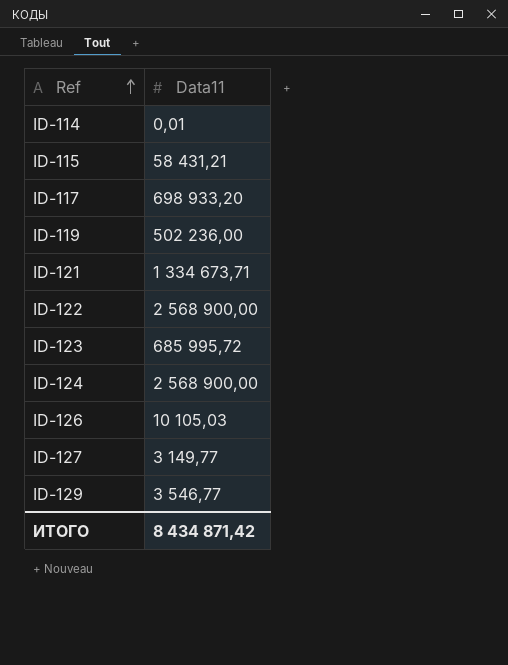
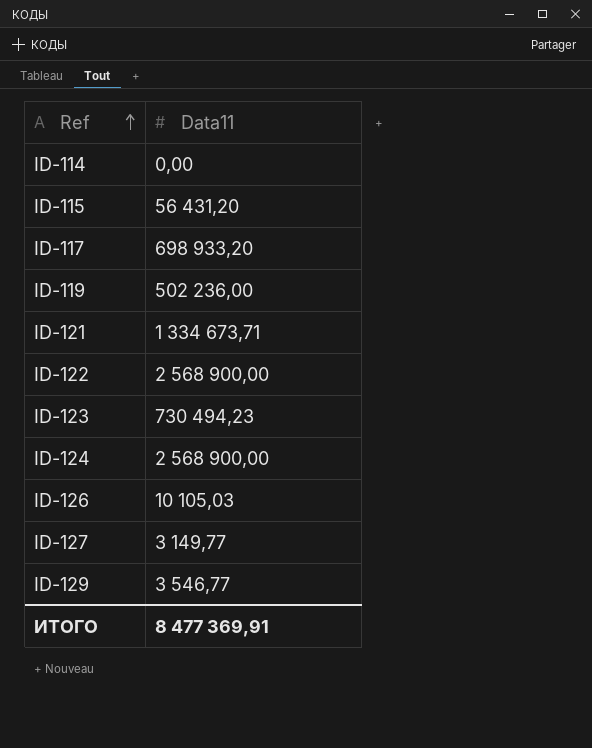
ID-114 | Data11: 0,01 -> 0,00
ID-115 | Data11: 58 431,21 -> 56 431,20
ID-123 | Data11: 685 995,72 -> 730 494,23
ИТОГО | Data11: 8 434 871,42 -> 8 477 369,91

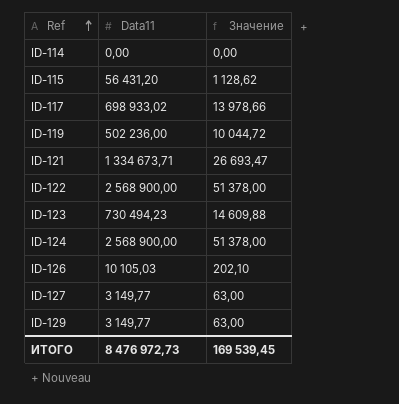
column Значение | formula: none -> [Data11] * 0,02
ID-117 | Data11: 698 933,20 -> 698 933,02
ID-129 | Data11: 3 546,77 -> 3 149,77
ИТОГО | Data11: 8 477 369,91 -> 8 476 972,73

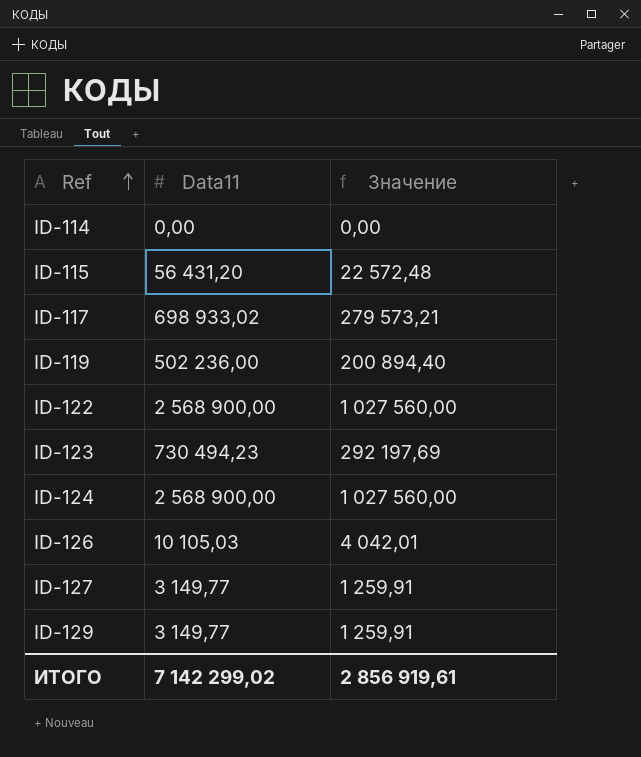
column Значение | formula: [Data11] * 0,02 -> [Data11] * 0,4
row ID-121: 1 334 673,71 | 26 693,47 -> none
ИТОГО | Data11: 8 476 972,73 -> 7 142 299,02
ИТОГО | Значение: 169 539,45 -> 2 856 919,61

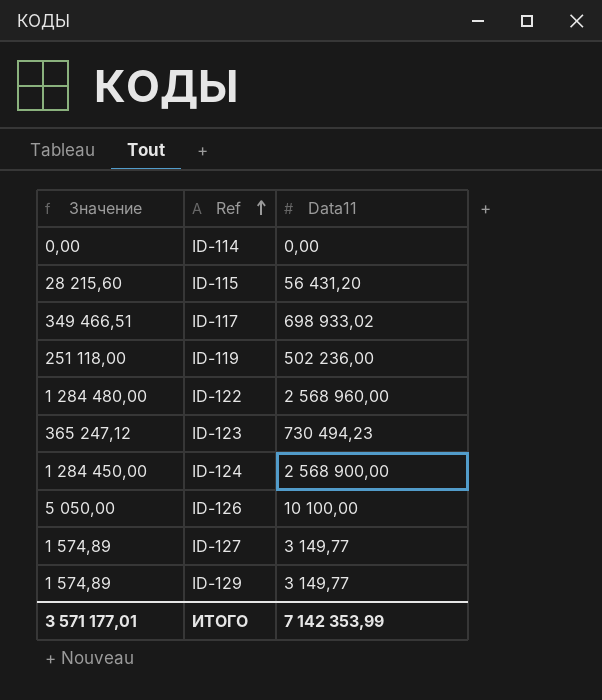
column Значение | formula: [Data11] * 0,4 -> [Data11] * 0,5
column Значение | position: 3 -> 1
ID-122 | Data11: 2 568 900,00 -> 2 568 960,00
ID-126 | Data11: 10 105,03 -> 10 100,00
ИТОГО | Значение: 2 856 919,61 -> 3 571 177,01
ИТОГО | Data11: 7 142 299,02 -> 7 142 353,99

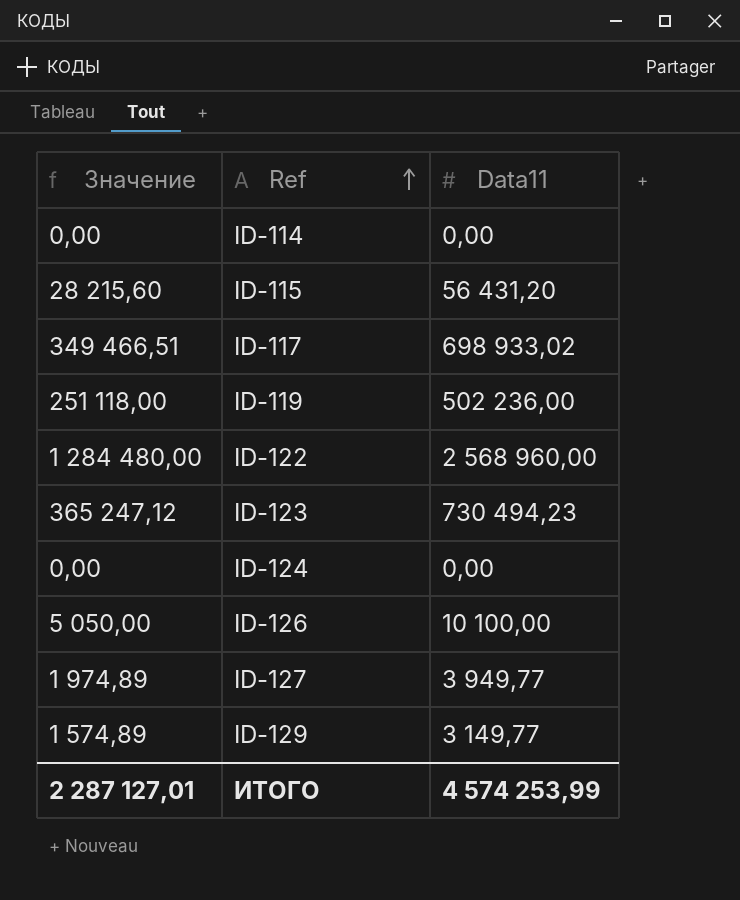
ID-124 | Значение: 1 284 450,00 -> 0,00
ID-124 | Data11: 2 568 900,00 -> 0,00
ID-127 | Значение: 1 574,89 -> 1 974,89
ID-127 | Data11: 3 149,77 -> 3 949,77
ИТОГО | Значение: 3 571 177,01 -> 2 287 127,01
ИТОГО | Data11: 7 142 353,99 -> 4 574 253,99

